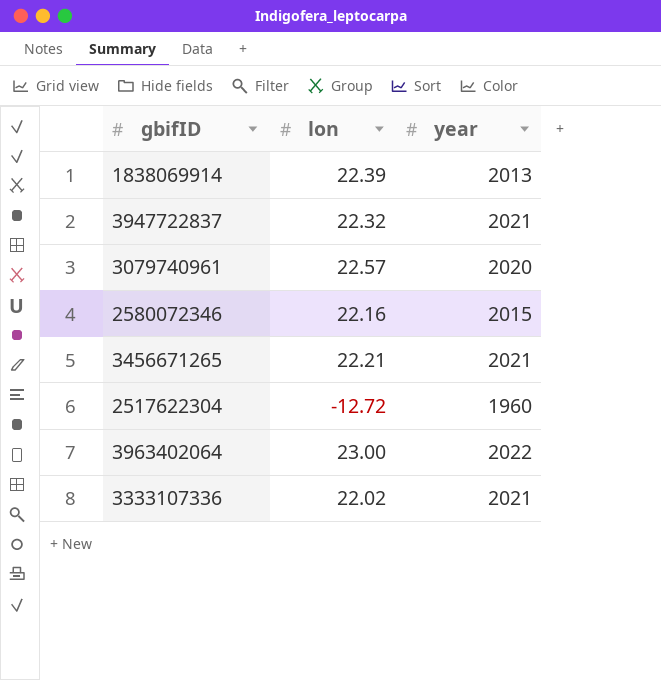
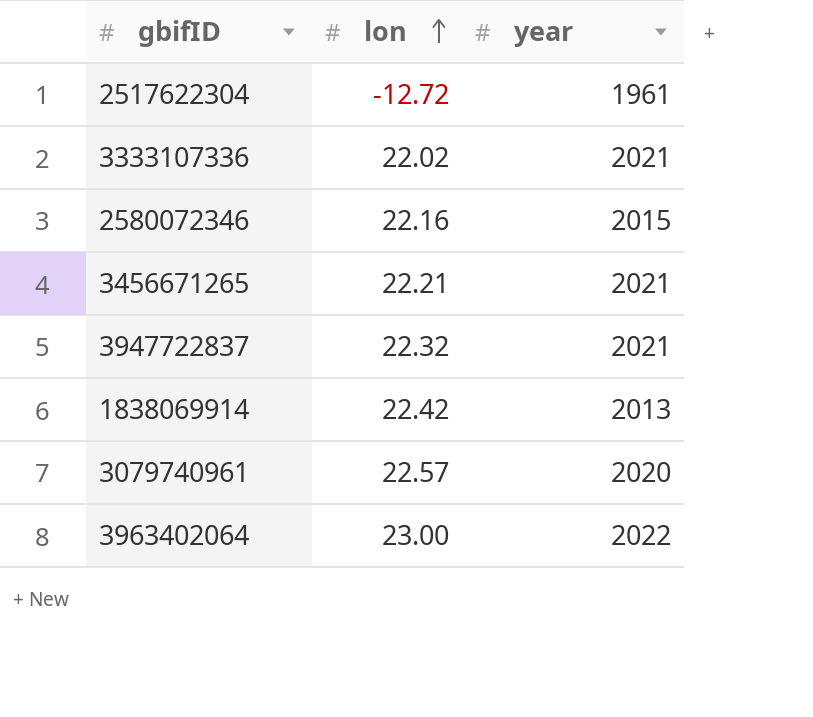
row order: none -> lon ascending
2517622304 | year: 1960 -> 1961
1838069914 | lon: 22.39 -> 22.42

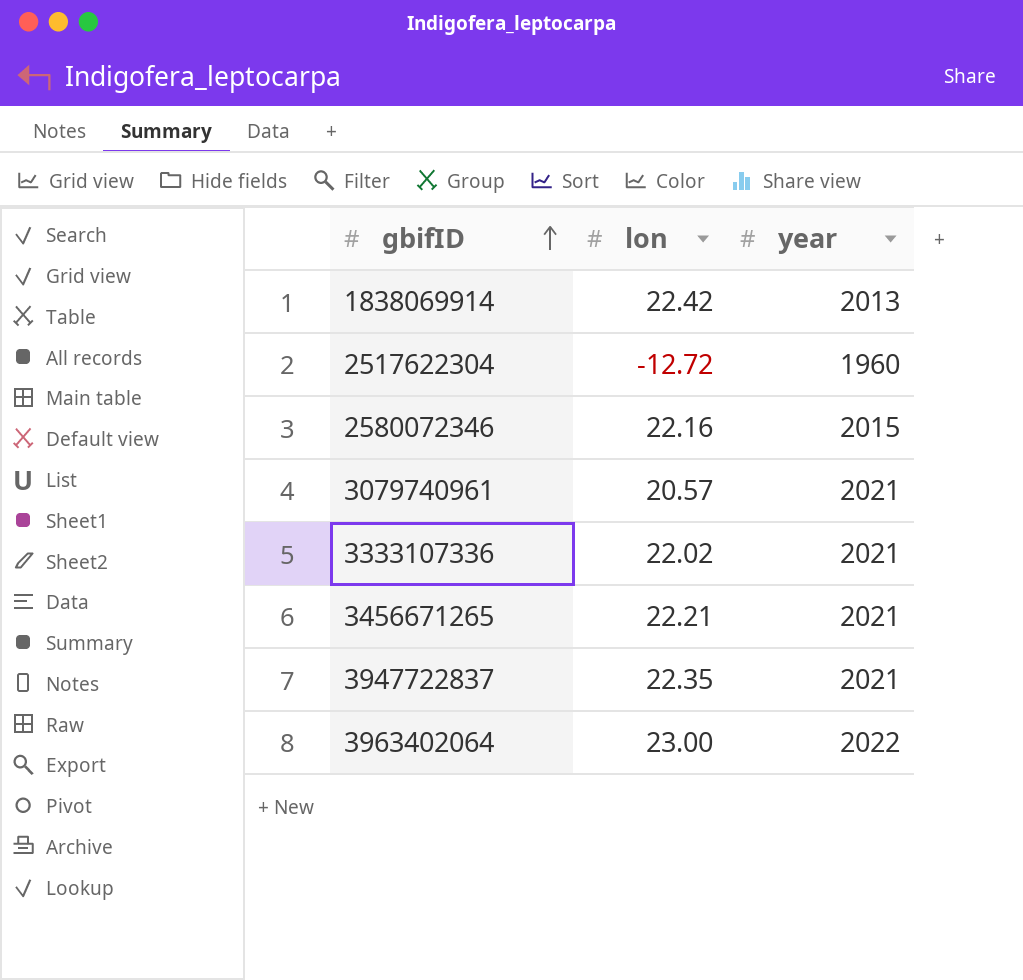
row order: lon ascending -> gbifID ascending
2517622304 | year: 1961 -> 1960
3079740961 | lon: 22.57 -> 20.57
3079740961 | year: 2020 -> 2021
3947722837 | lon: 22.32 -> 22.35

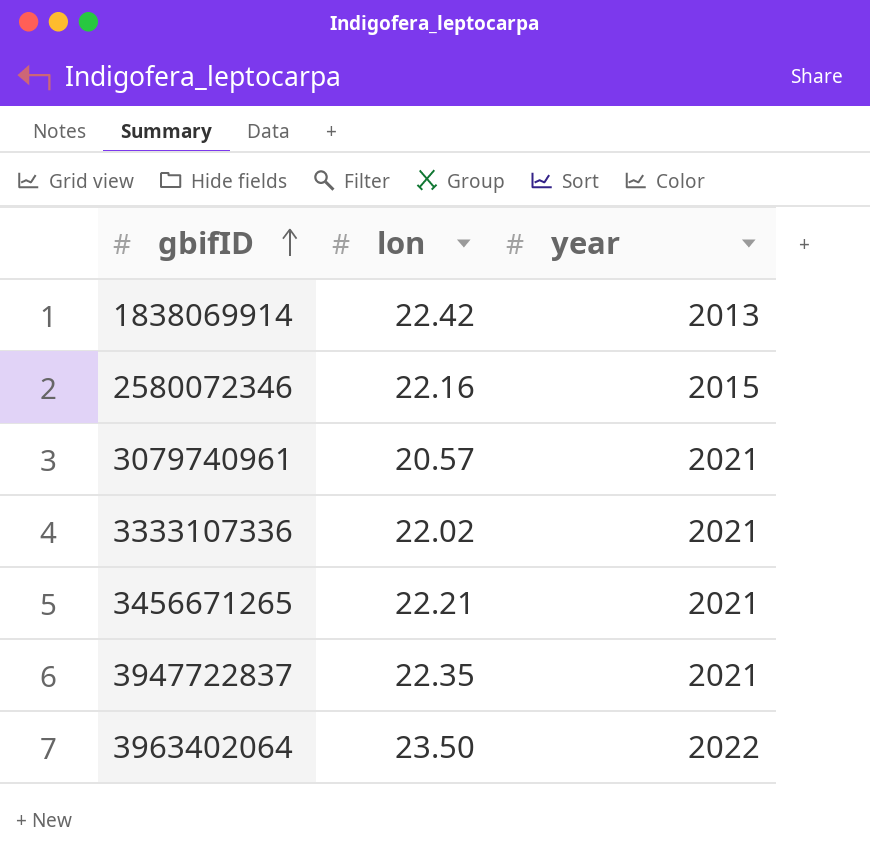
row 2517622304: -12.72 | 1960 -> none
3963402064 | lon: 23.00 -> 23.50

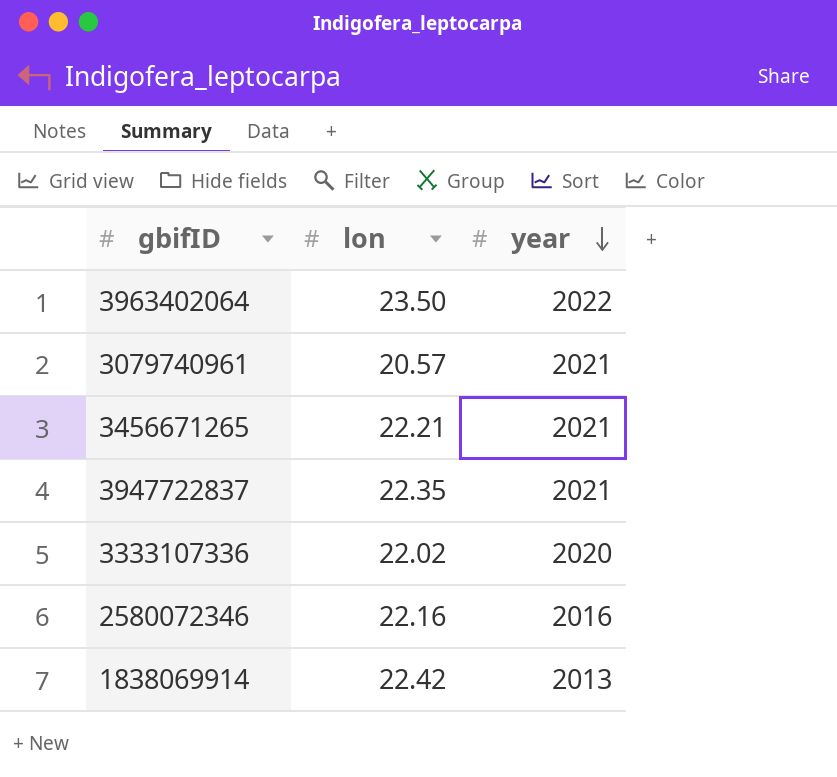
row order: gbifID ascending -> year descending
3333107336 | year: 2021 -> 2020
2580072346 | year: 2015 -> 2016

